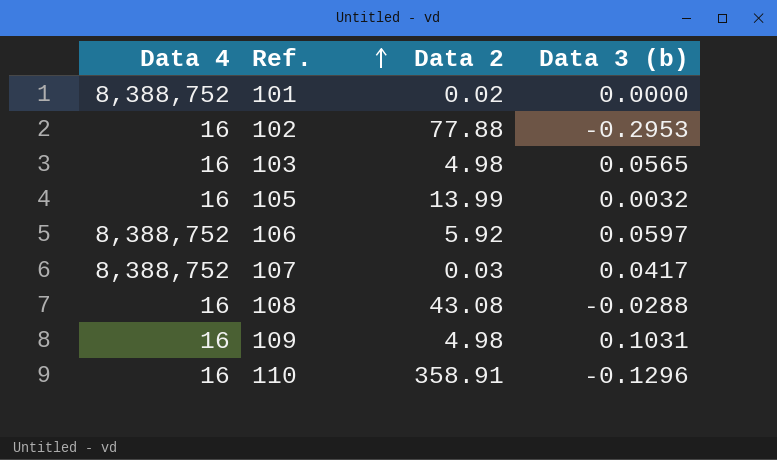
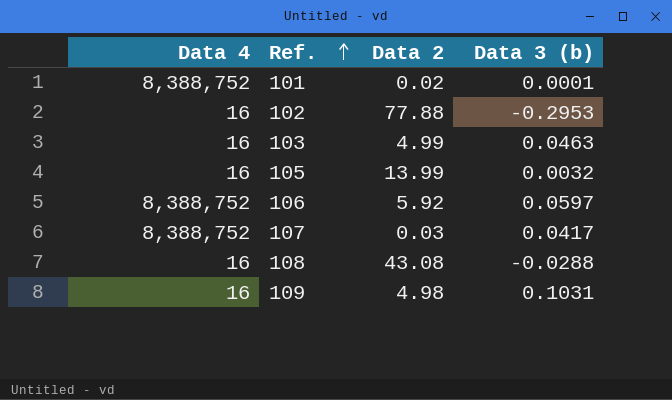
row 110: 16 | 358.91 | -0.1296 -> none
101 | Data 3 (b): 0.0000 -> 0.0001
103 | Data 2: 4.98 -> 4.99
103 | Data 3 (b): 0.0565 -> 0.0463

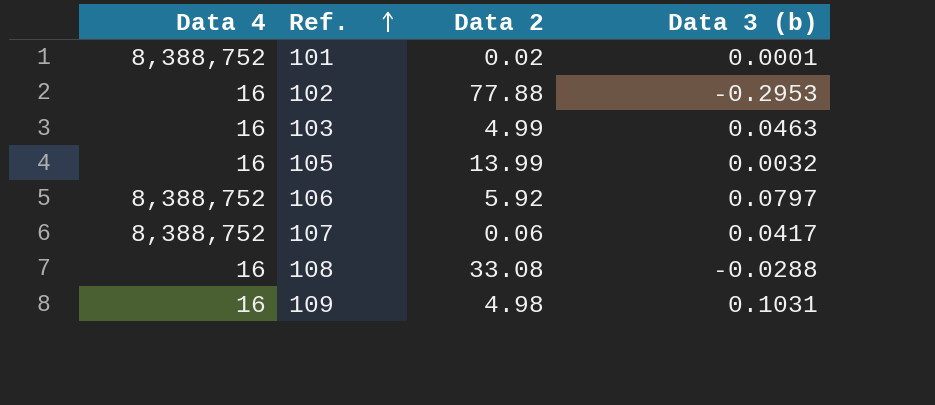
106 | Data 3 (b): 0.0597 -> 0.0797
107 | Data 2: 0.03 -> 0.06
108 | Data 2: 43.08 -> 33.08

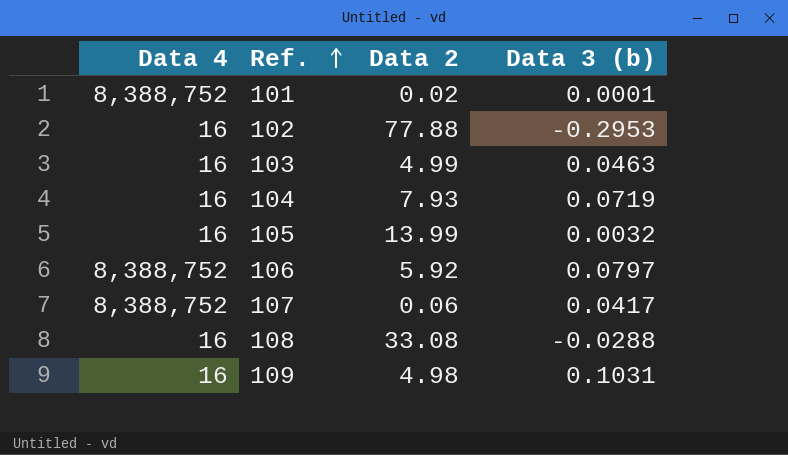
row 104: none -> 16 | 7.93 | 0.0719

